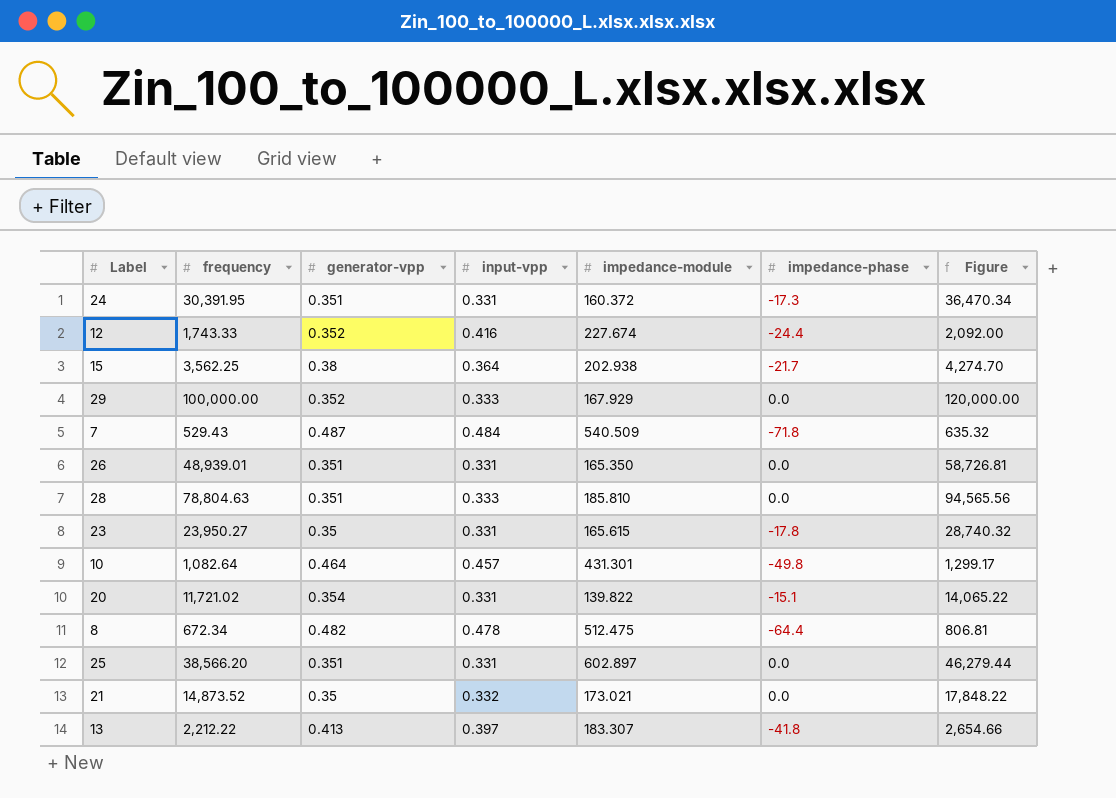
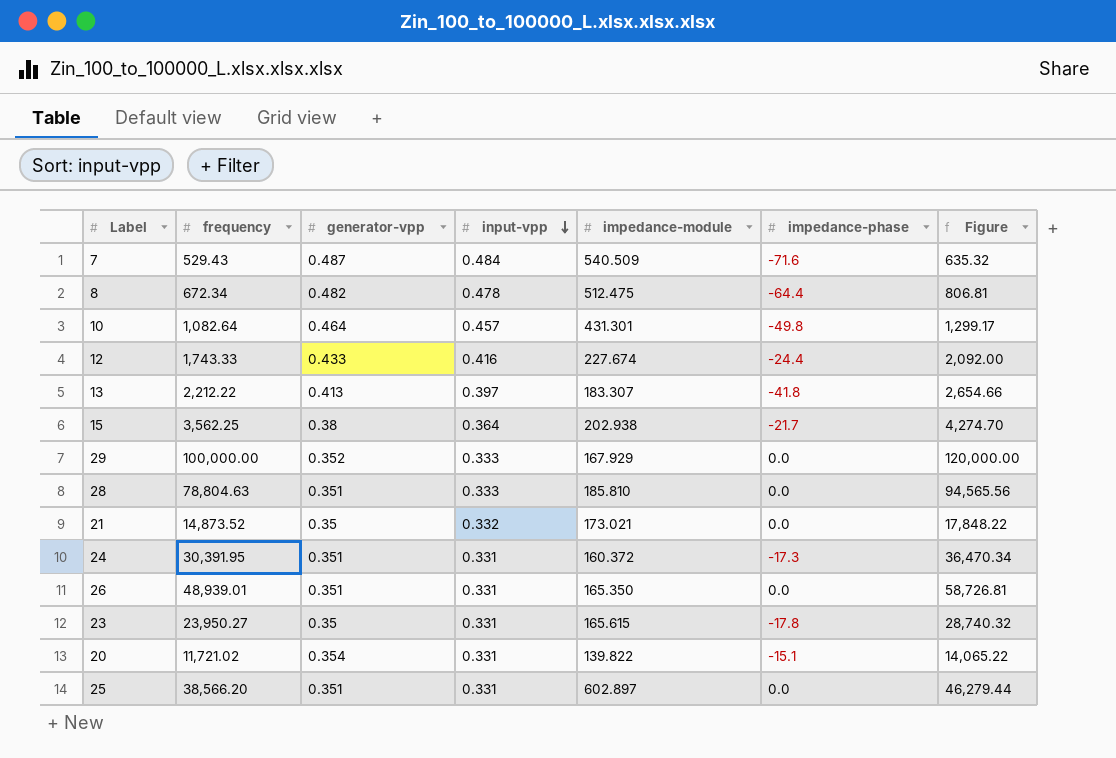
row order: none -> input-vpp descending
7 | impedance-phase: -71.8 -> -71.6
12 | generator-vpp: 0.352 -> 0.433

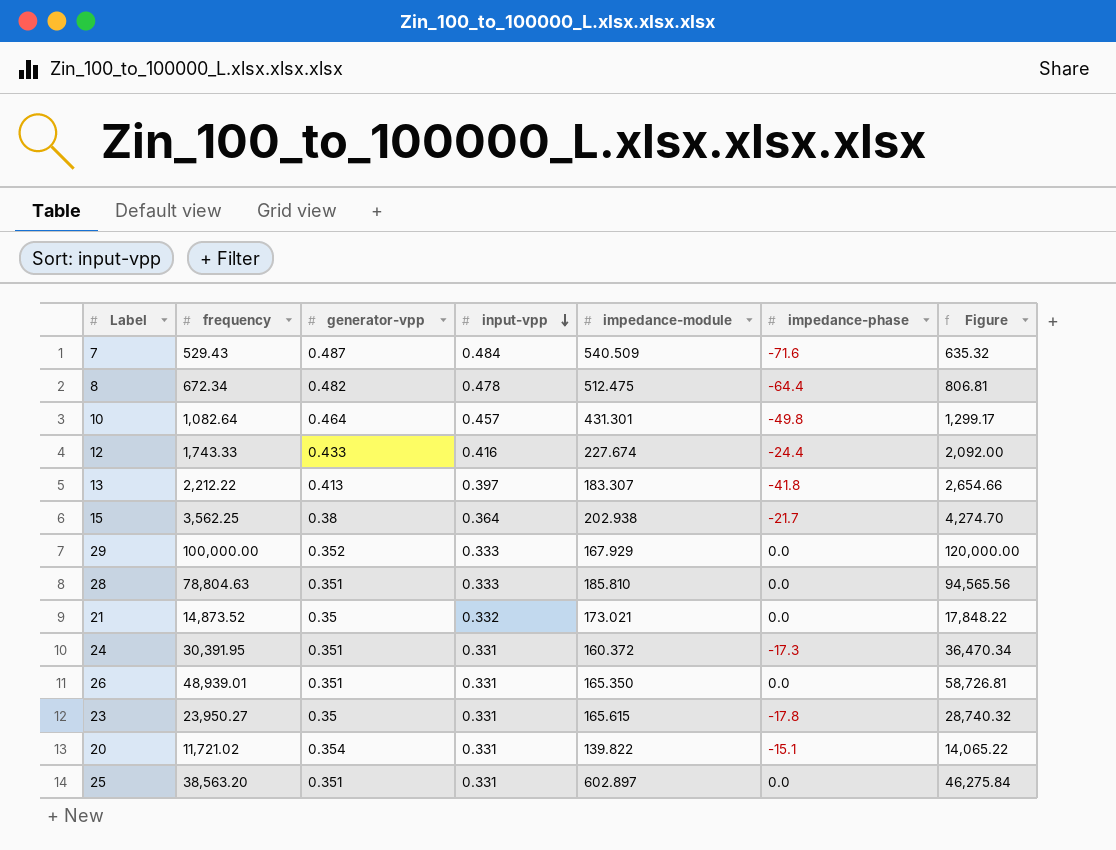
25 | frequency: 38,566.20 -> 38,563.20
25 | Figure: 46,279.44 -> 46,275.84

